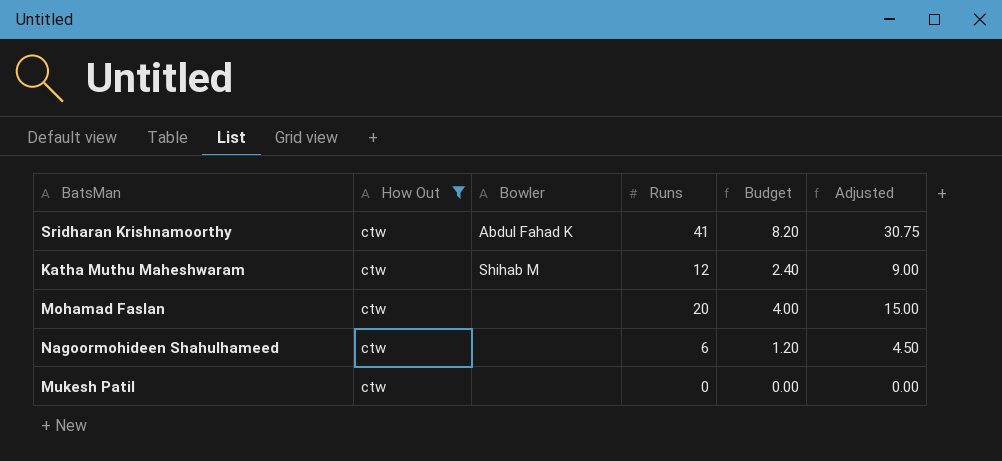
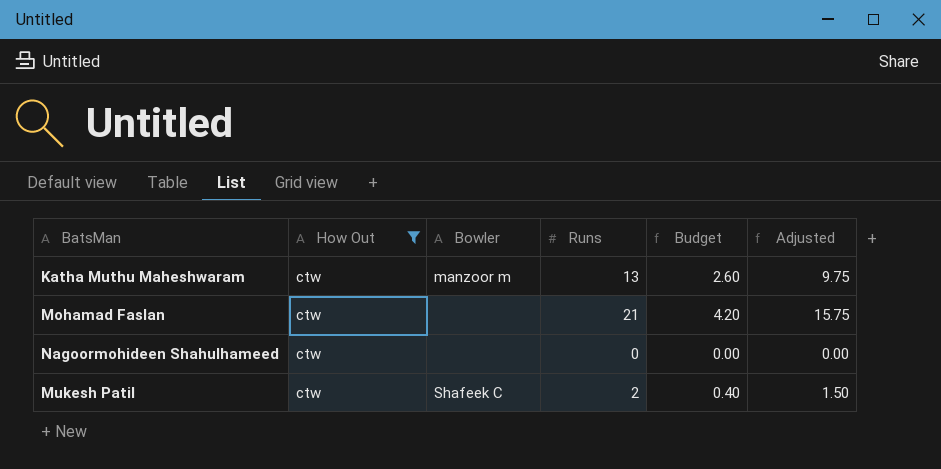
row Sridharan Krishnamoorthy: ctw | Abdul Fahad K | 41 | 8.20 | 30.75 -> none
Katha Muthu Maheshwaram | Bowler: Shihab M -> manzoor m
Katha Muthu Maheshwaram | Runs: 12 -> 13
Katha Muthu Maheshwaram | Budget: 2.40 -> 2.60
Katha Muthu Maheshwaram | Adjusted: 9.00 -> 9.75
Mohamad Faslan | Runs: 20 -> 21
Mohamad Faslan | Budget: 4.00 -> 4.20
Mohamad Faslan | Adjusted: 15.00 -> 15.75
Nagoormohideen Shahulhameed | Runs: 6 -> 0
Nagoormohideen Shahulhameed | Budget: 1.20 -> 0.00
Nagoormohideen Shahulhameed | Adjusted: 4.50 -> 0.00
Mukesh Patil | Bowler: none -> Shafeek C
Mukesh Patil | Runs: 0 -> 2
Mukesh Patil | Budget: 0.00 -> 0.40
Mukesh Patil | Adjusted: 0.00 -> 1.50

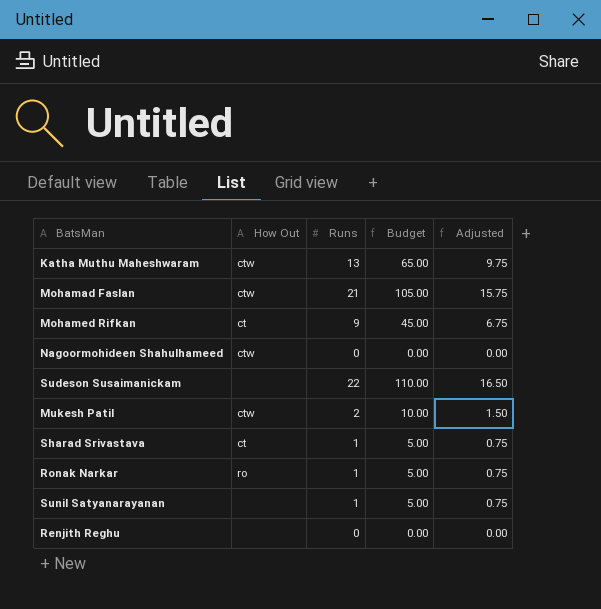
filter: How Out = ctw -> none
column Bowler | position: 3 -> none
column Budget | formula: [Runs] * 0.2 -> [Runs] * 5

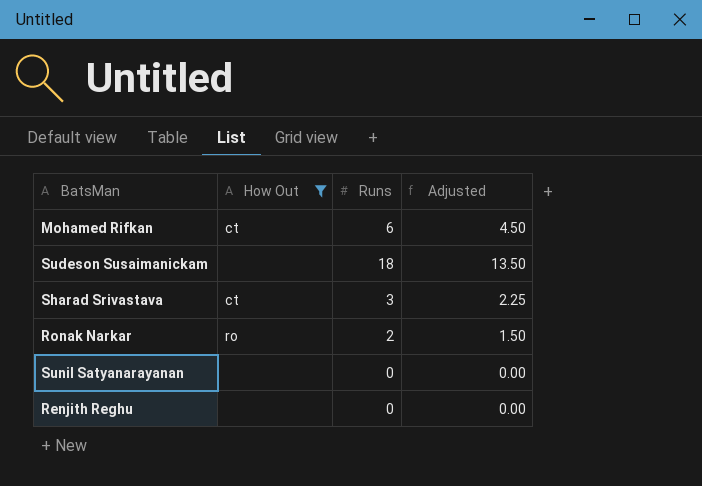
filter: none -> How Out != ctw
column Budget | formula: [Runs] * 5 -> none
Mohamed Rifkan | Runs: 9 -> 6
Mohamed Rifkan | Adjusted: 6.75 -> 4.50
Sudeson Susaimanickam | Runs: 22 -> 18
Sudeson Susaimanickam | Adjusted: 16.50 -> 13.50
Sharad Srivastava | Runs: 1 -> 3
Sharad Srivastava | Adjusted: 0.75 -> 2.25
Ronak Narkar | Runs: 1 -> 2
Ronak Narkar | Adjusted: 0.75 -> 1.50
Sunil Satyanarayanan | Runs: 1 -> 0
Sunil Satyanarayanan | Adjusted: 0.75 -> 0.00

